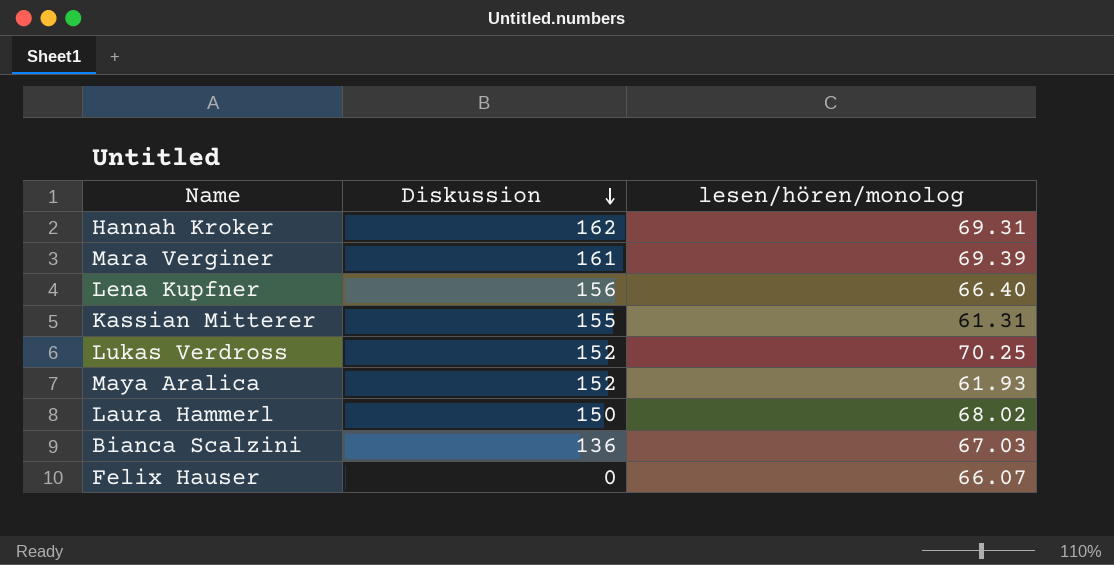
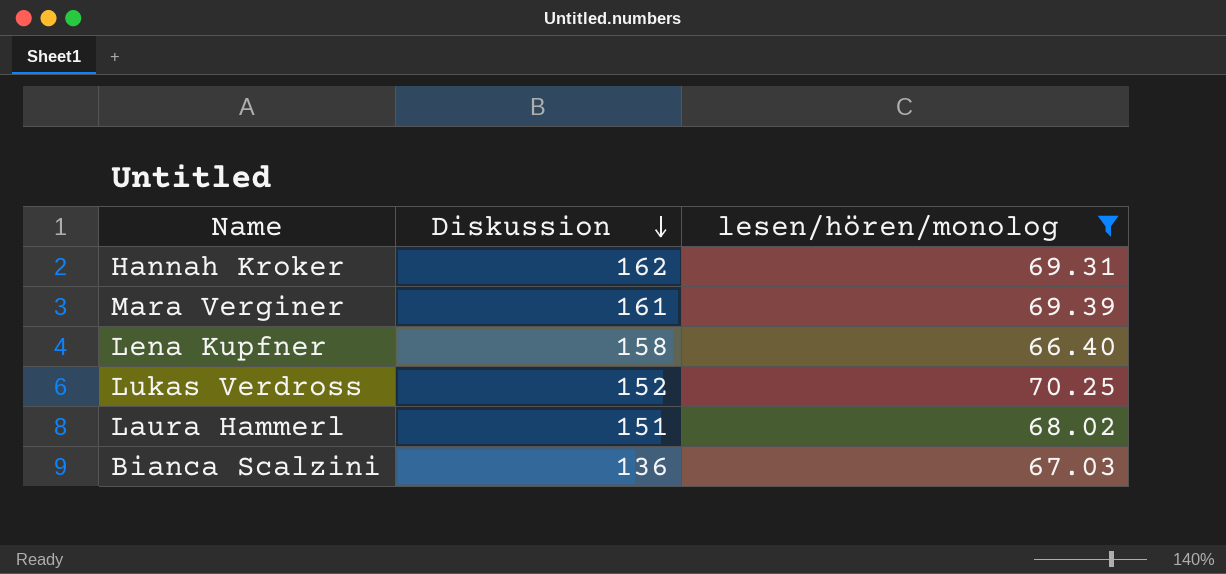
filter: none -> lesen/hören/monolog >= 66.40
Lena Kupfner | Diskussion: 156 -> 158
Laura Hammerl | Diskussion: 150 -> 151

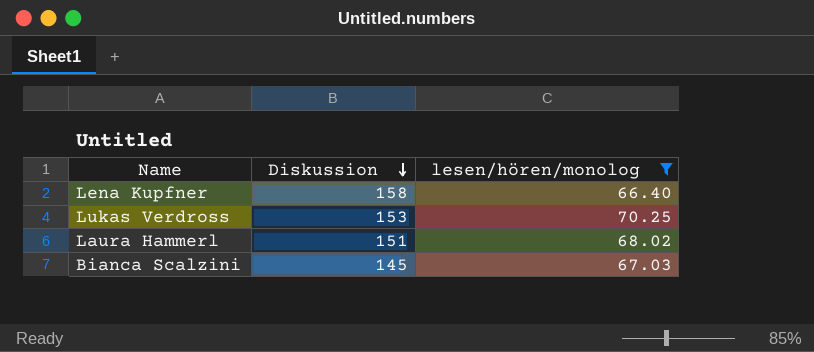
row Hannah Kroker: 162 | 69.31 -> none
row Mara Verginer: 161 | 69.39 -> none
Lukas Verdross | Diskussion: 152 -> 153
Bianca Scalzini | Diskussion: 136 -> 145

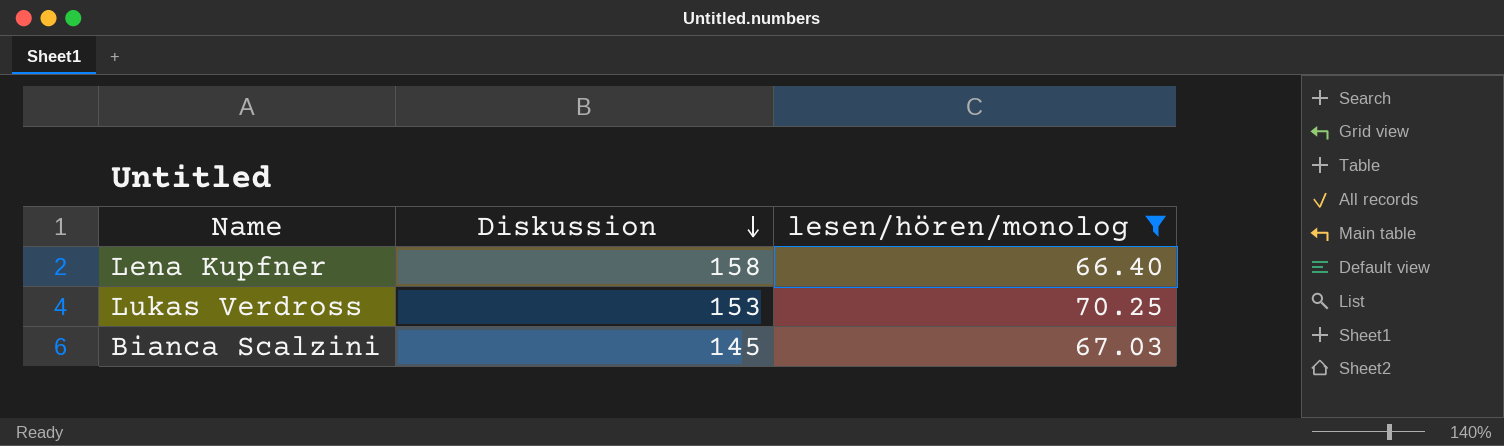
row Laura Hammerl: 151 | 68.02 -> none

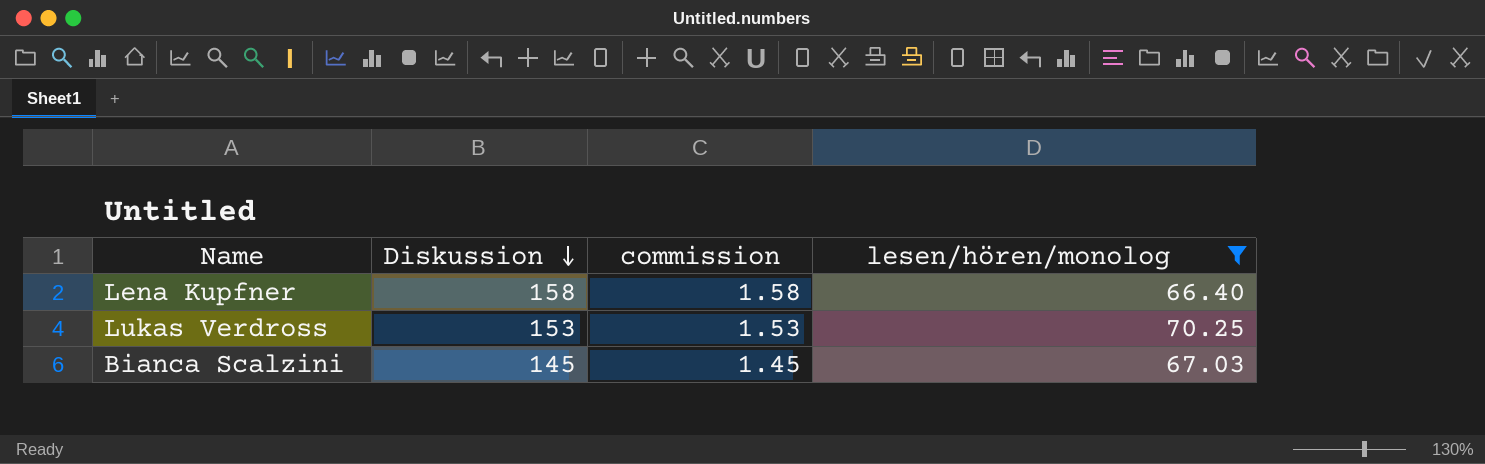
column commission | formula: none -> [Diskussion] * 0.01

